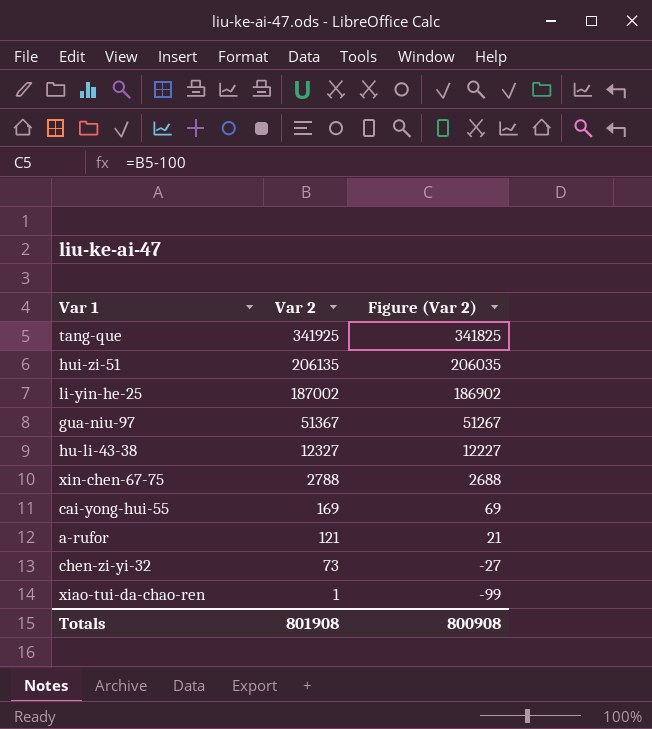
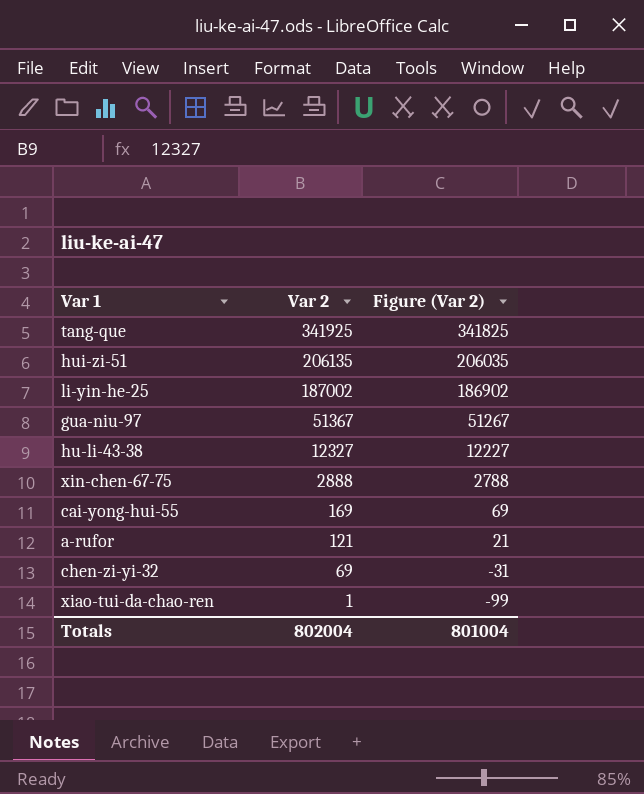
xin-chen-67-75 | Var 2: 2788 -> 2888
xin-chen-67-75 | Figure (Var 2): 2688 -> 2788
chen-zi-yi-32 | Var 2: 73 -> 69
chen-zi-yi-32 | Figure (Var 2): -27 -> -31
Totals | Var 2: 801908 -> 802004
Totals | Figure (Var 2): 800908 -> 801004

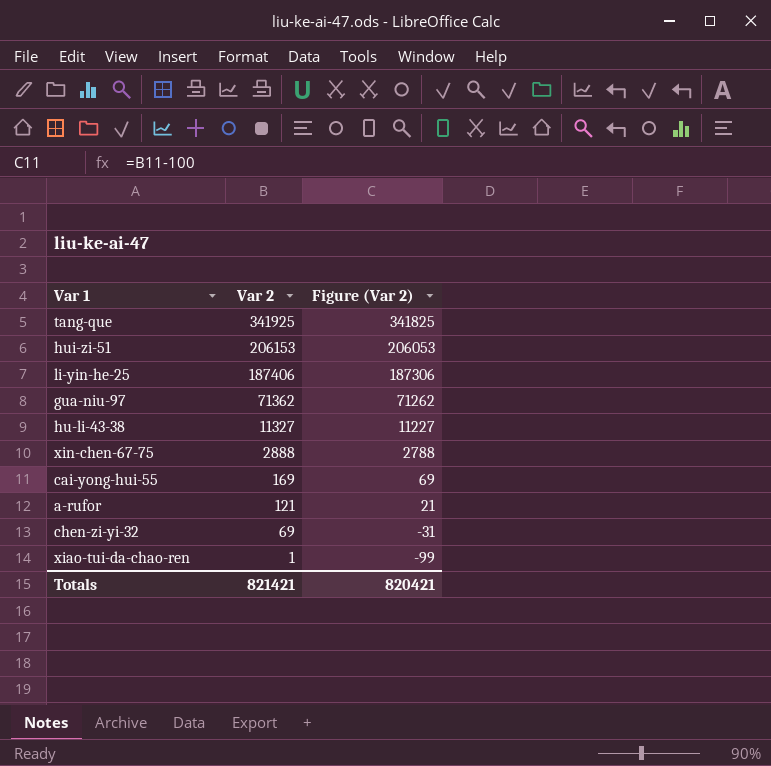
hui-zi-51 | Var 2: 206135 -> 206153
hui-zi-51 | Figure (Var 2): 206035 -> 206053
li-yin-he-25 | Var 2: 187002 -> 187406
li-yin-he-25 | Figure (Var 2): 186902 -> 187306
gua-niu-97 | Var 2: 51367 -> 71362
gua-niu-97 | Figure (Var 2): 51267 -> 71262
hu-li-43-38 | Var 2: 12327 -> 11327
hu-li-43-38 | Figure (Var 2): 12227 -> 11227
Totals | Var 2: 802004 -> 821421
Totals | Figure (Var 2): 801004 -> 820421

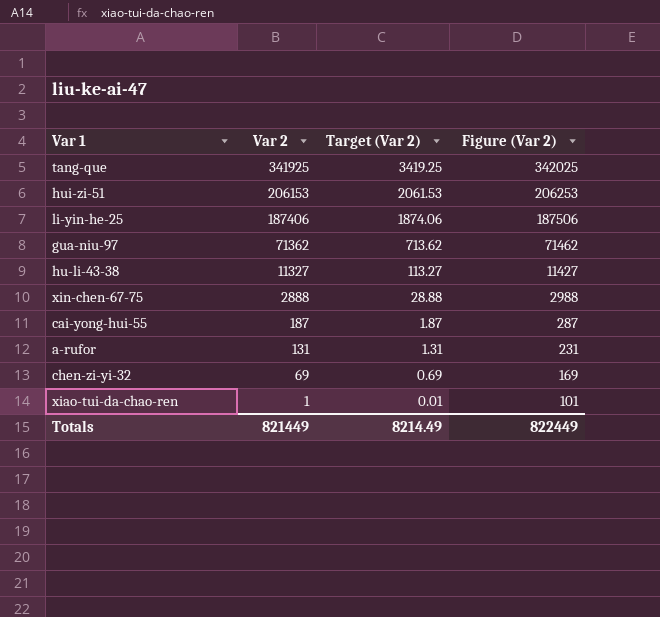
column Target (Var 2) | formula: none -> [Var 2] * 0.01
column Figure (Var 2) | formula: [Var 2] - 100 -> [Var 2] + 100
cai-yong-hui-55 | Var 2: 169 -> 187
a-rufor | Var 2: 121 -> 131
Totals | Var 2: 821421 -> 821449
Totals | Figure (Var 2): 820421 -> 822449

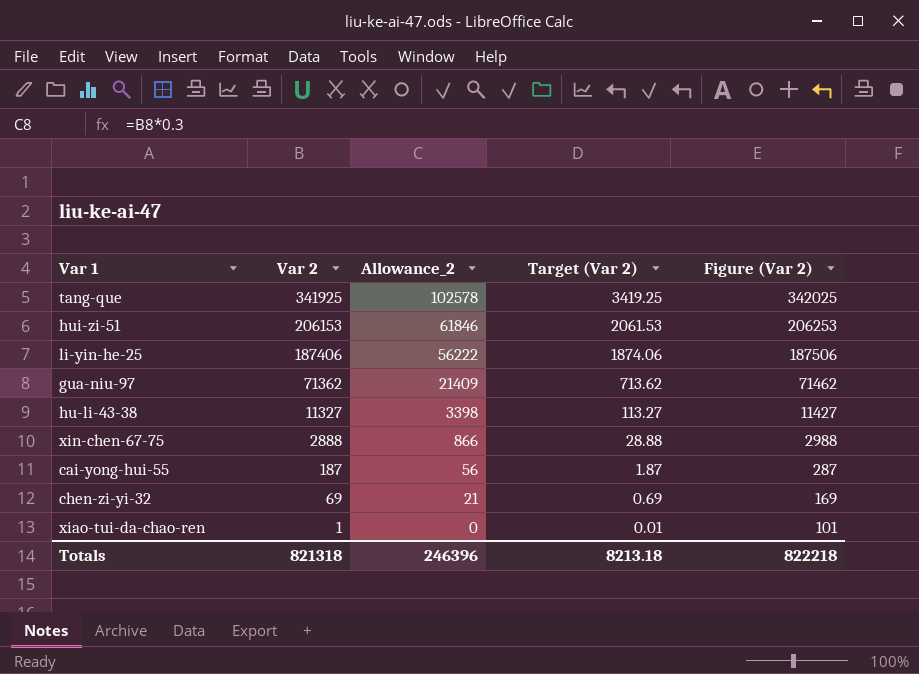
column Allowance_2 | formula: none -> [Var 2] * 0.3
row a-rufor: 131 | 1.31 | 231 -> none
Totals | Var 2: 821449 -> 821318
Totals | Target (Var 2): 8214.49 -> 8213.18
Totals | Figure (Var 2): 822449 -> 822218

